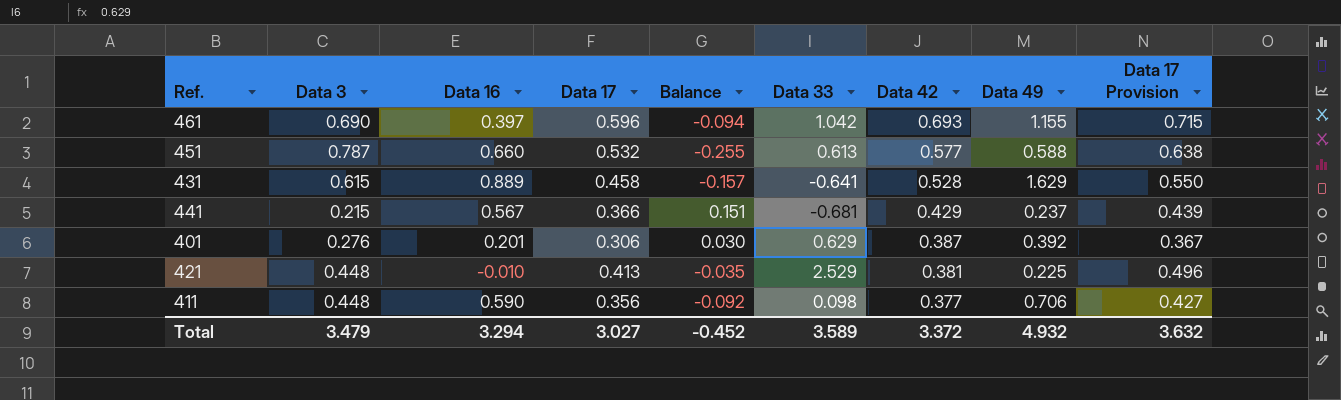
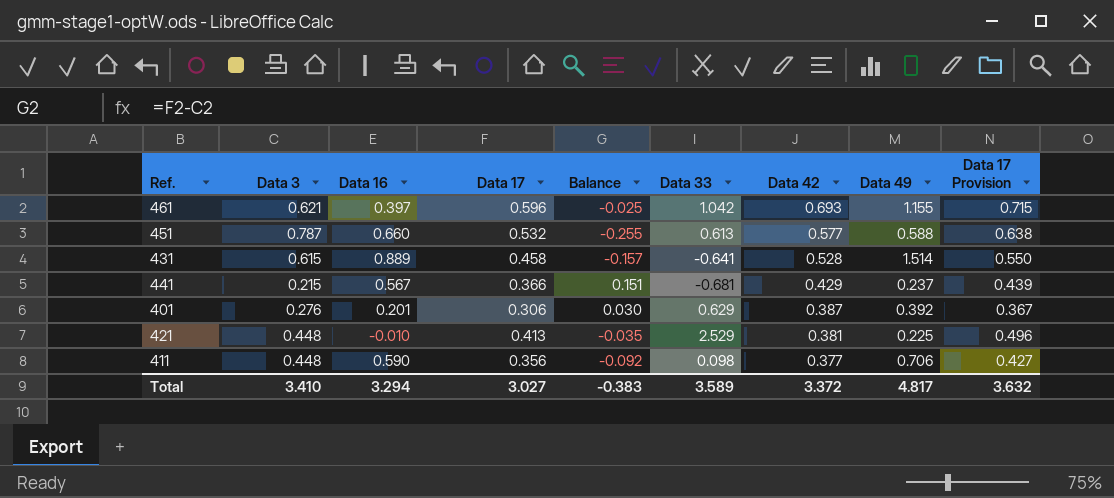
461 | Data 3: 0.690 -> 0.621
461 | Balance: -0.094 -> -0.025
431 | Data 49: 1.629 -> 1.514
Total | Data 3: 3.479 -> 3.410
Total | Balance: -0.452 -> -0.383
Total | Data 49: 4.932 -> 4.817

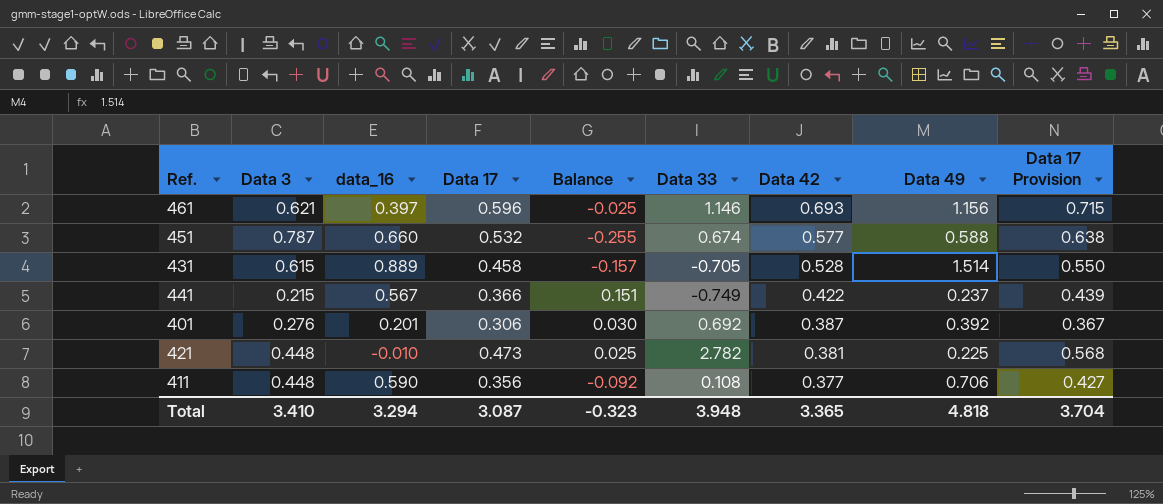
column name: Data 16 -> data_16
461 | Data 33: 1.042 -> 1.146
461 | Data 49: 1.155 -> 1.156
451 | Data 33: 0.613 -> 0.674
431 | Data 33: -0.641 -> -0.705
441 | Data 33: -0.681 -> -0.749
441 | Data 42: 0.429 -> 0.422
401 | Data 33: 0.629 -> 0.692
421 | Data 17: 0.413 -> 0.473
421 | Balance: -0.035 -> 0.025
421 | Data 33: 2.529 -> 2.782
421 | Data 17 Provision: 0.496 -> 0.568
411 | Data 33: 0.098 -> 0.108
Total | Data 17: 3.027 -> 3.087
Total | Balance: -0.383 -> -0.323
Total | Data 33: 3.589 -> 3.948
Total | Data 42: 3.372 -> 3.365
Total | Data 49: 4.817 -> 4.818
Total | Data 17 Provision: 3.632 -> 3.704

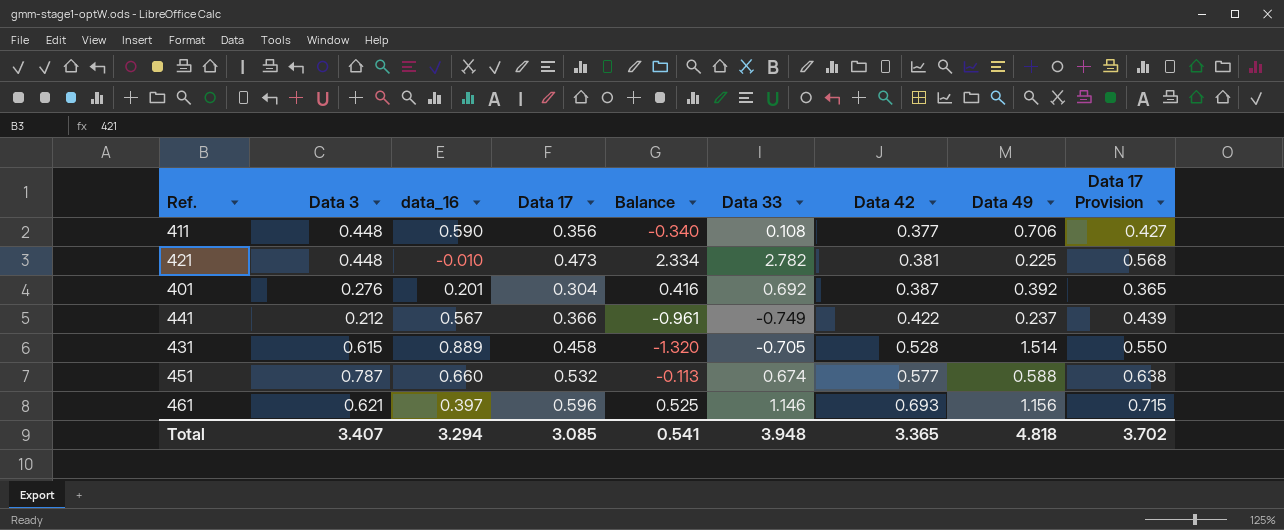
row order: Data 42 descending -> Data 42 ascending
column Balance | formula: [Data 17] - [Data 3] -> [Data 33] - [Data 3]
401 | Data 17: 0.306 -> 0.304
401 | Data 17 Provision: 0.367 -> 0.365
441 | Data 3: 0.215 -> 0.212
Total | Data 3: 3.410 -> 3.407
Total | Data 17: 3.087 -> 3.085
Total | Balance: -0.323 -> 0.541
Total | Data 17 Provision: 3.704 -> 3.702

